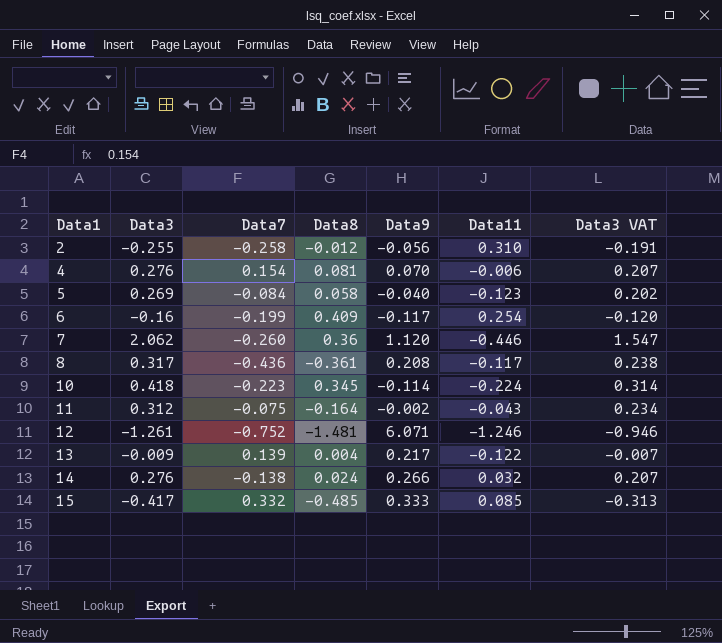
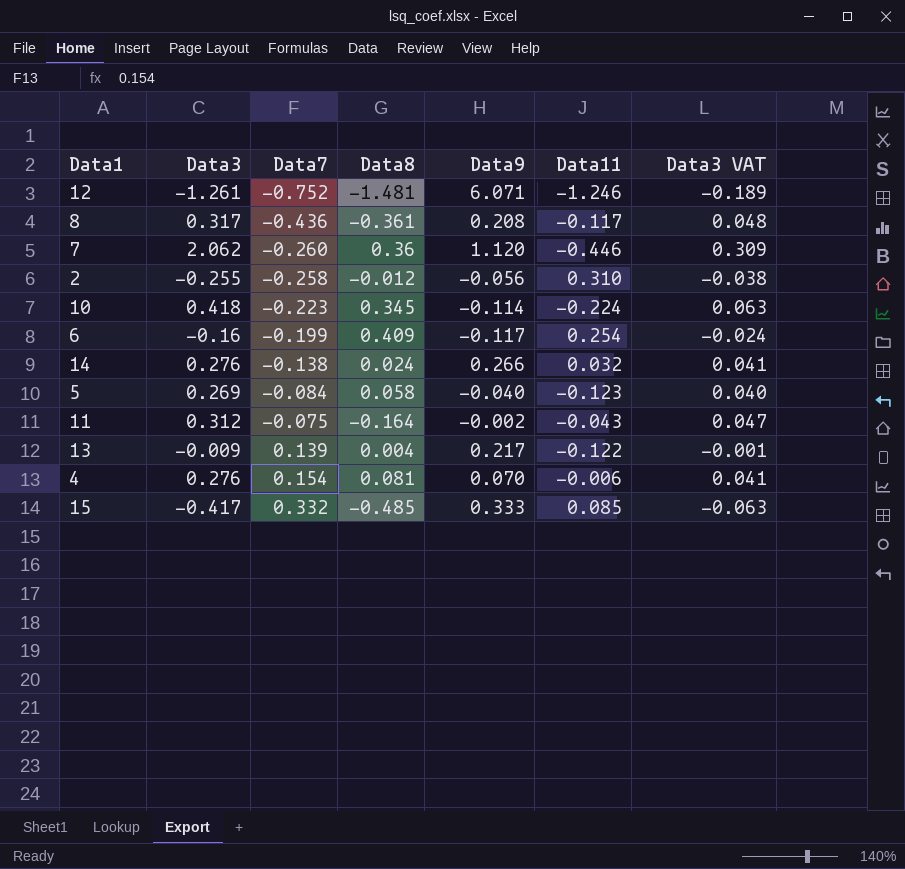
row order: Data1 ascending -> Data7 ascending
column Data3 VAT | formula: [Data3] * 0.75 -> [Data3] * 0.15

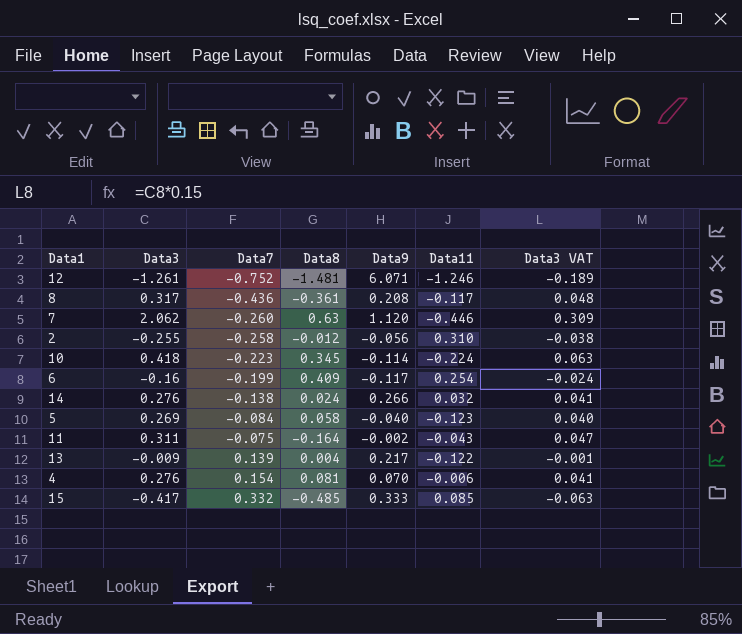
7 | Data8: 0.36 -> 0.63
11 | Data3: 0.312 -> 0.311

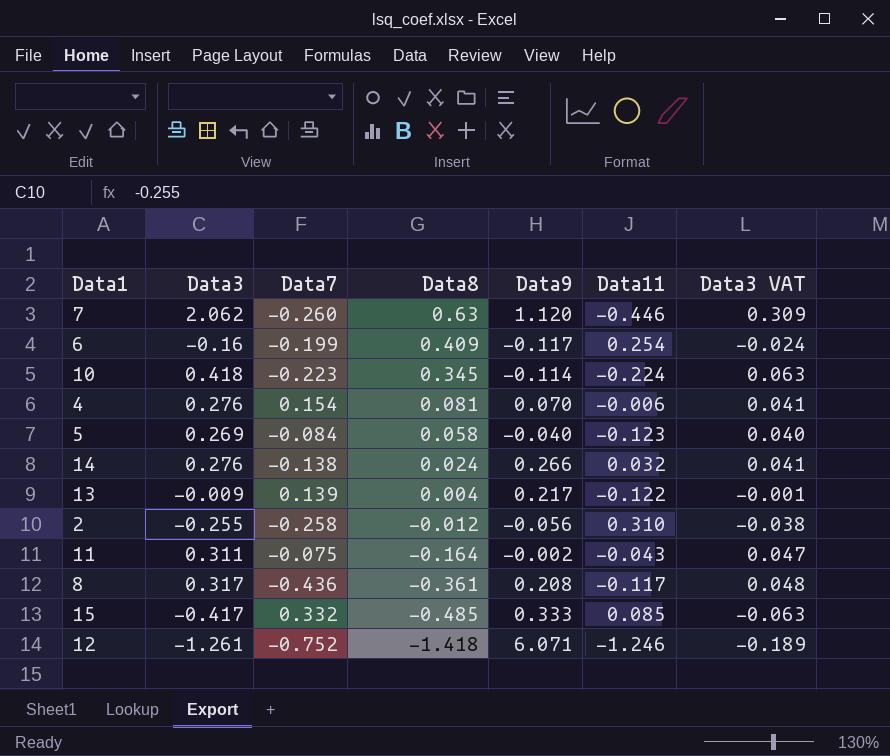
row order: Data7 ascending -> Data8 descending
12 | Data8: -1.481 -> -1.418

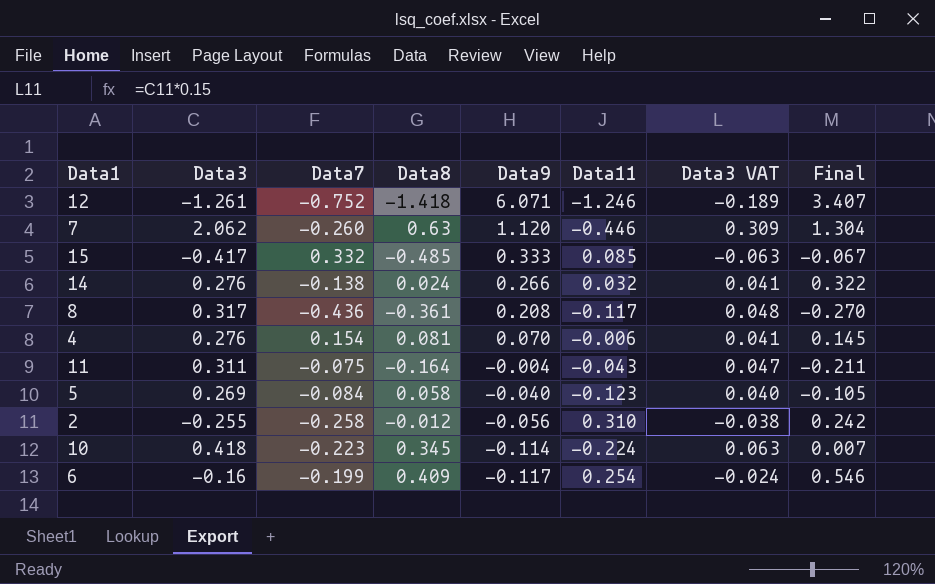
row order: Data8 descending -> Data9 descending
column Final | formula: none -> [Data8] + [Data9] + [Data11]
row 13: -0.009 | 0.139 | 0.004 | 0.217 | -0.122 | -0.001 -> none
11 | Data9: -0.002 -> -0.004

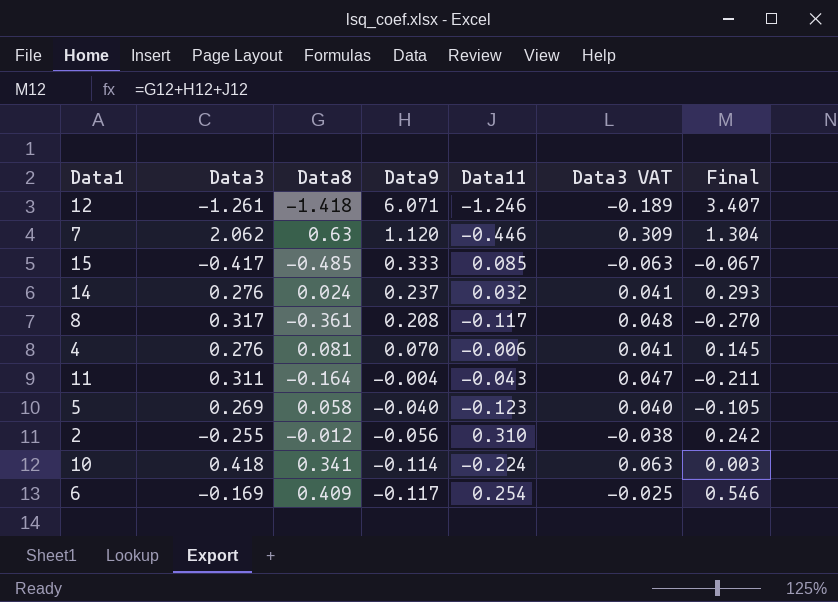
column Data7 | position: 3 -> none
14 | Data9: 0.266 -> 0.237
14 | Final: 0.322 -> 0.293
10 | Data8: 0.345 -> 0.341
10 | Final: 0.007 -> 0.003
6 | Data3: -0.16 -> -0.169
6 | Data3 VAT: -0.024 -> -0.025

